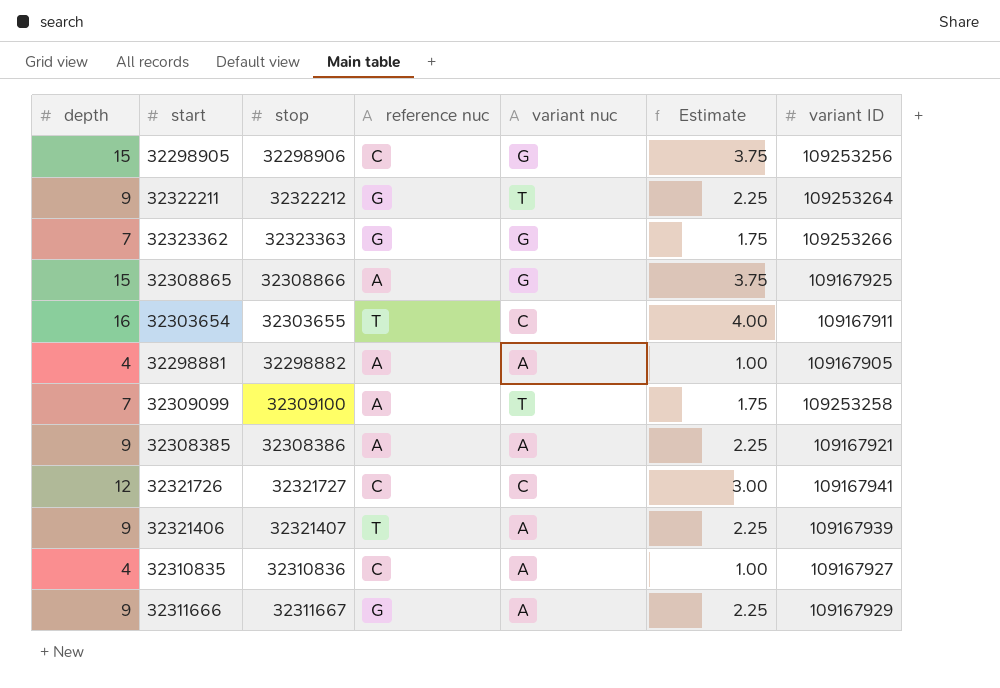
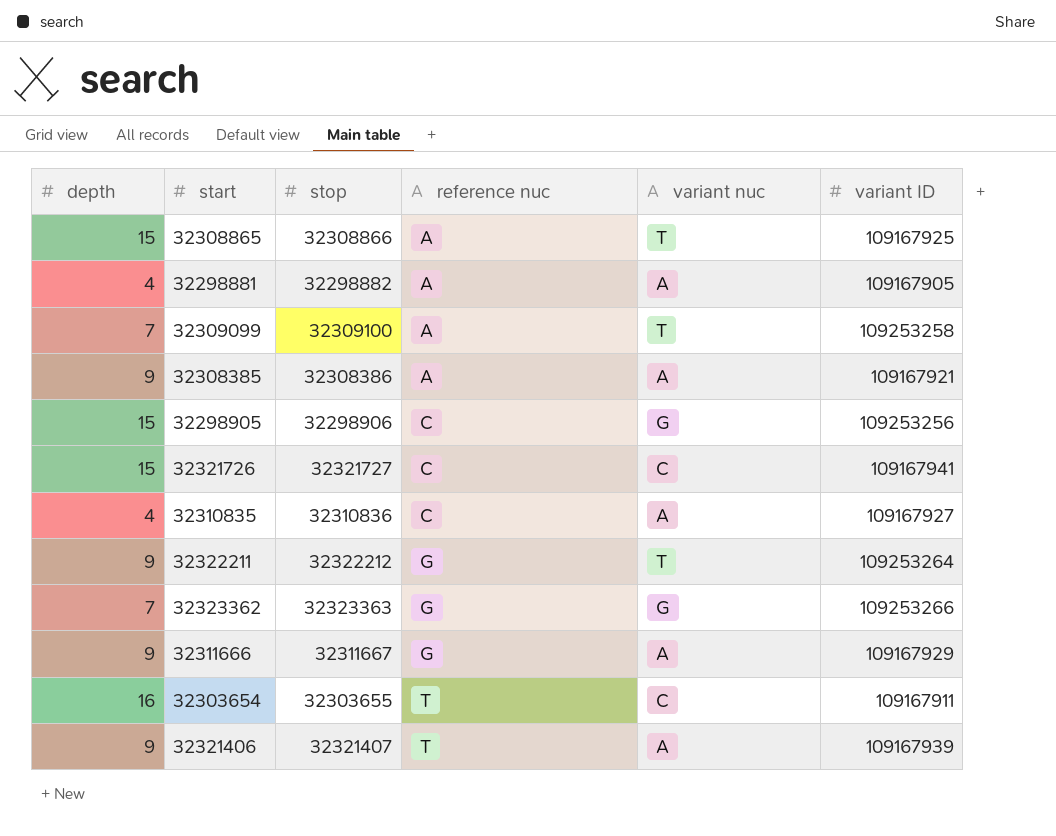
row order: none -> reference nuc ascending
column Estimate | formula: [depth] * 0.25 -> none
32308865 | variant nuc: G -> T
32321726 | depth: 12 -> 15

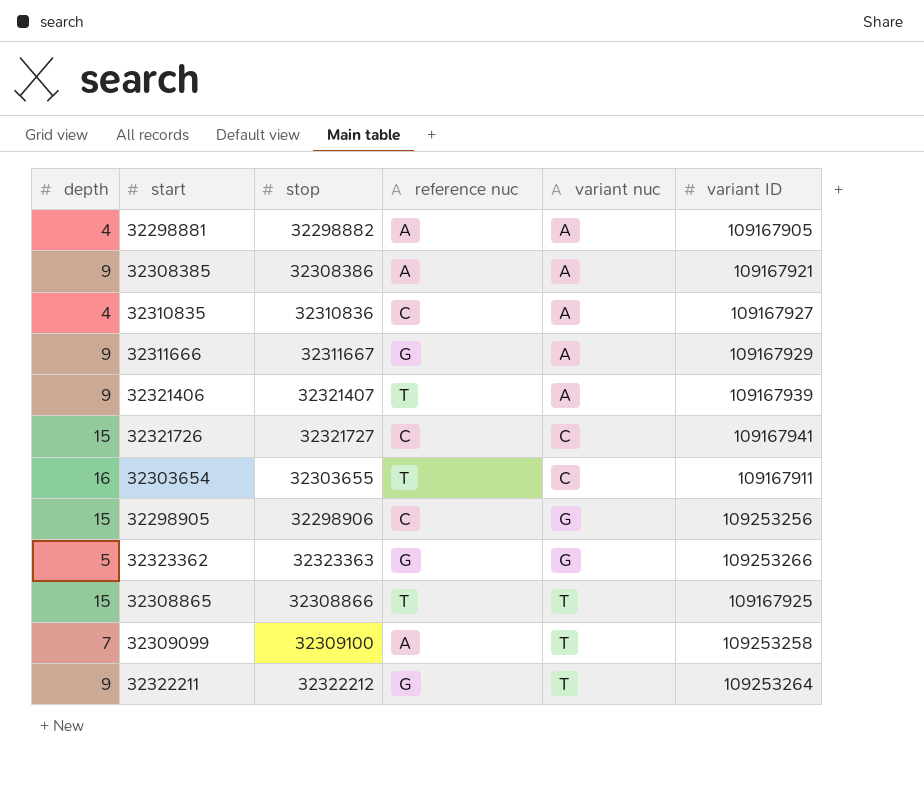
row order: reference nuc ascending -> variant nuc ascending
32323362 | depth: 7 -> 5
32308865 | reference nuc: A -> T

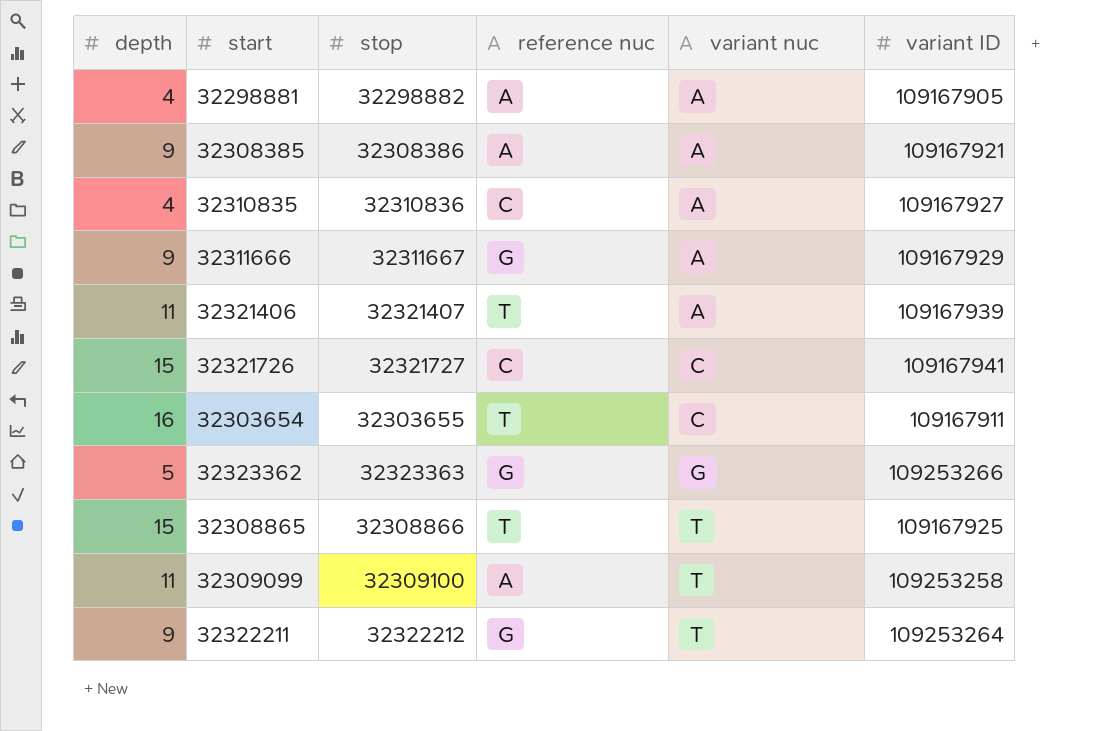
row 32298905: 15 | 32298906 | C | G | 109253256 -> none
32321406 | depth: 9 -> 11
32309099 | depth: 7 -> 11

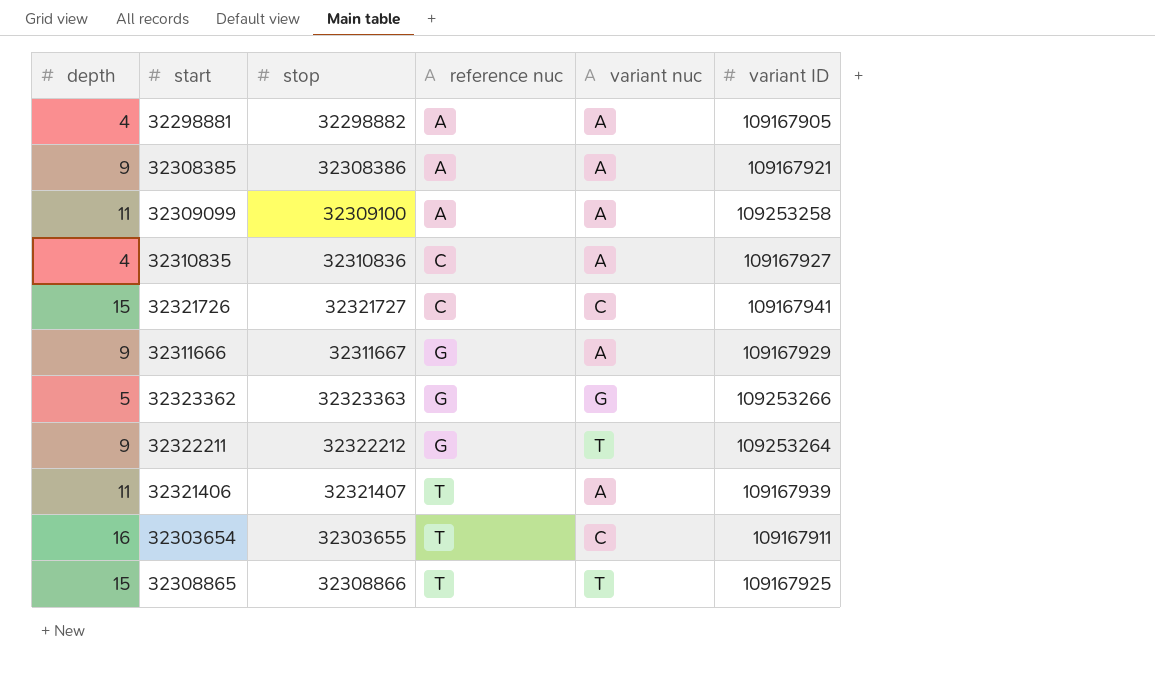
row order: variant nuc ascending -> reference nuc ascending
32309099 | variant nuc: T -> A

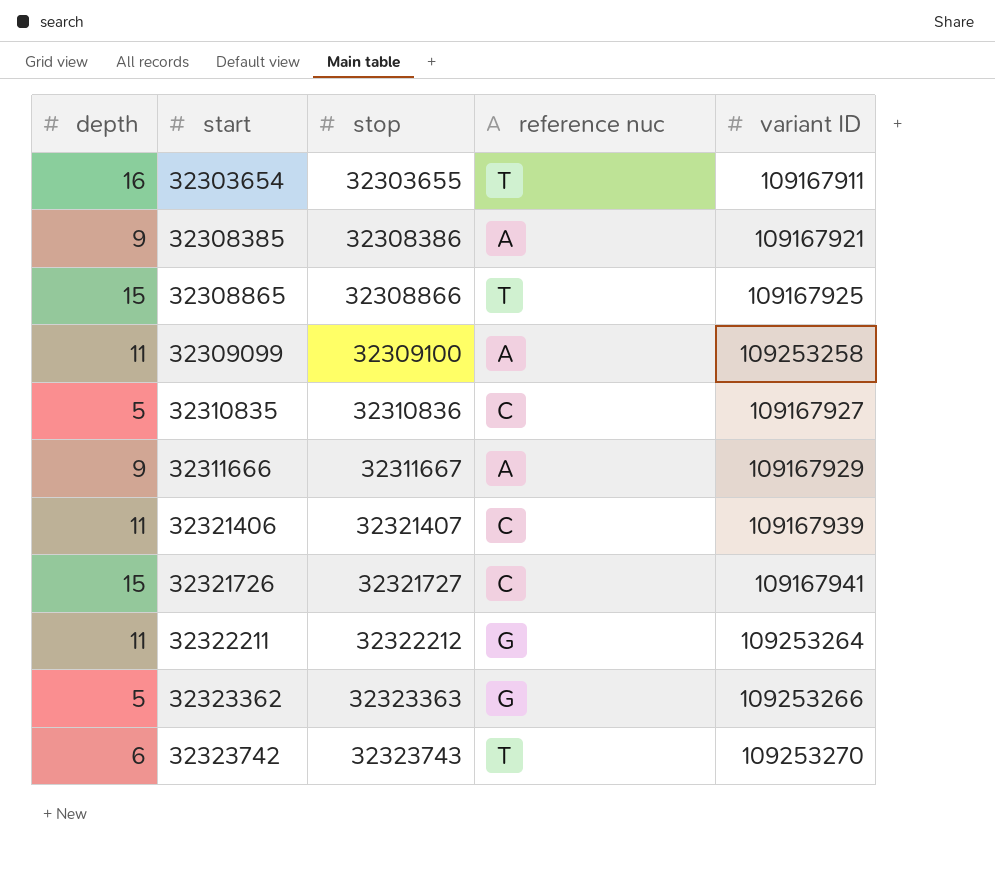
row order: reference nuc ascending -> start ascending
column variant nuc | position: 5 -> none
row 32298881: 4 | 32298882 | A | A | 109167905 -> none
32310835 | depth: 4 -> 5
32311666 | reference nuc: G -> A
32321406 | reference nuc: T -> C
32322211 | depth: 9 -> 11
row 32323742: none -> 6 | 32323743 | T | 109253270

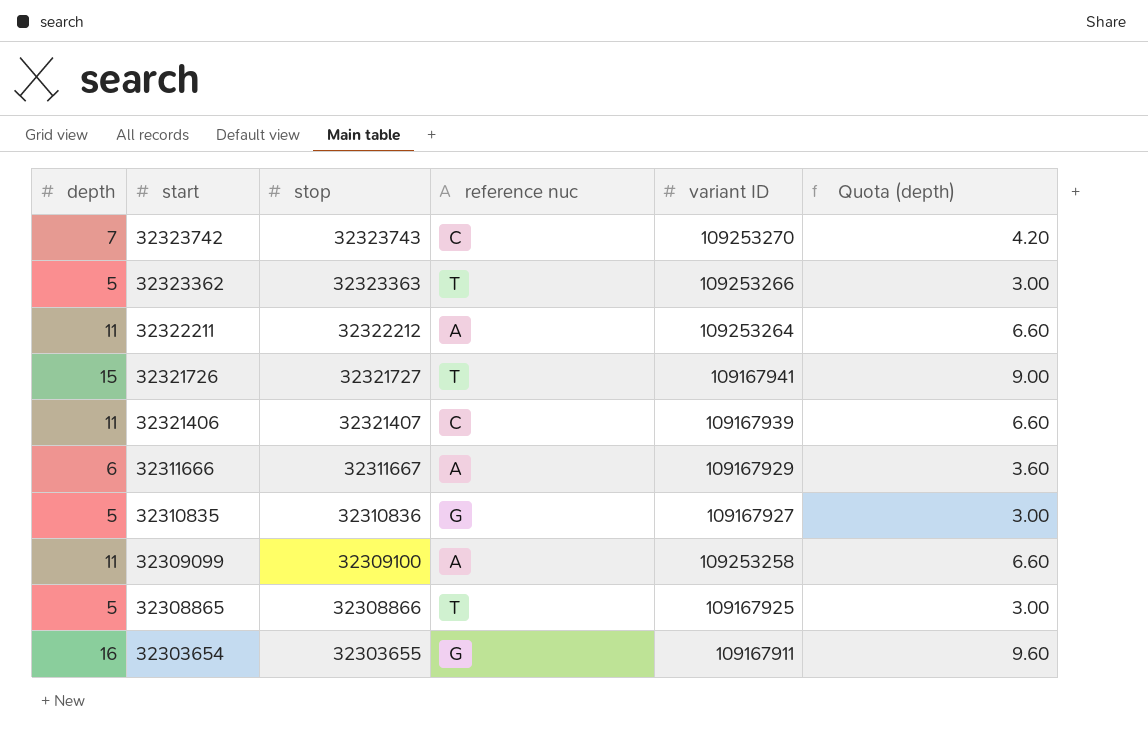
row order: start ascending -> start descending
column Quota (depth) | formula: none -> [depth] * 0.6
row 32308385: 9 | 32308386 | A | 109167921 -> none
32323742 | depth: 6 -> 7
32323742 | reference nuc: T -> C
32323362 | reference nuc: G -> T
32322211 | reference nuc: G -> A
32321726 | reference nuc: C -> T
32311666 | depth: 9 -> 6
32310835 | reference nuc: C -> G
32308865 | depth: 15 -> 5
32303654 | reference nuc: T -> G

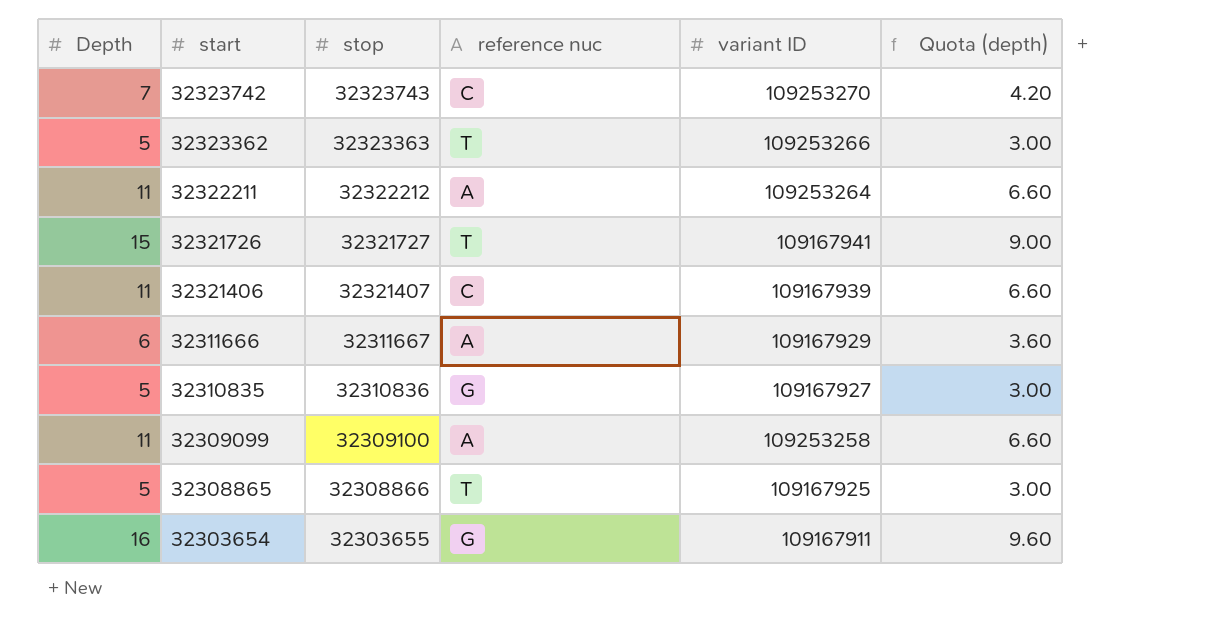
column name: depth -> Depth

